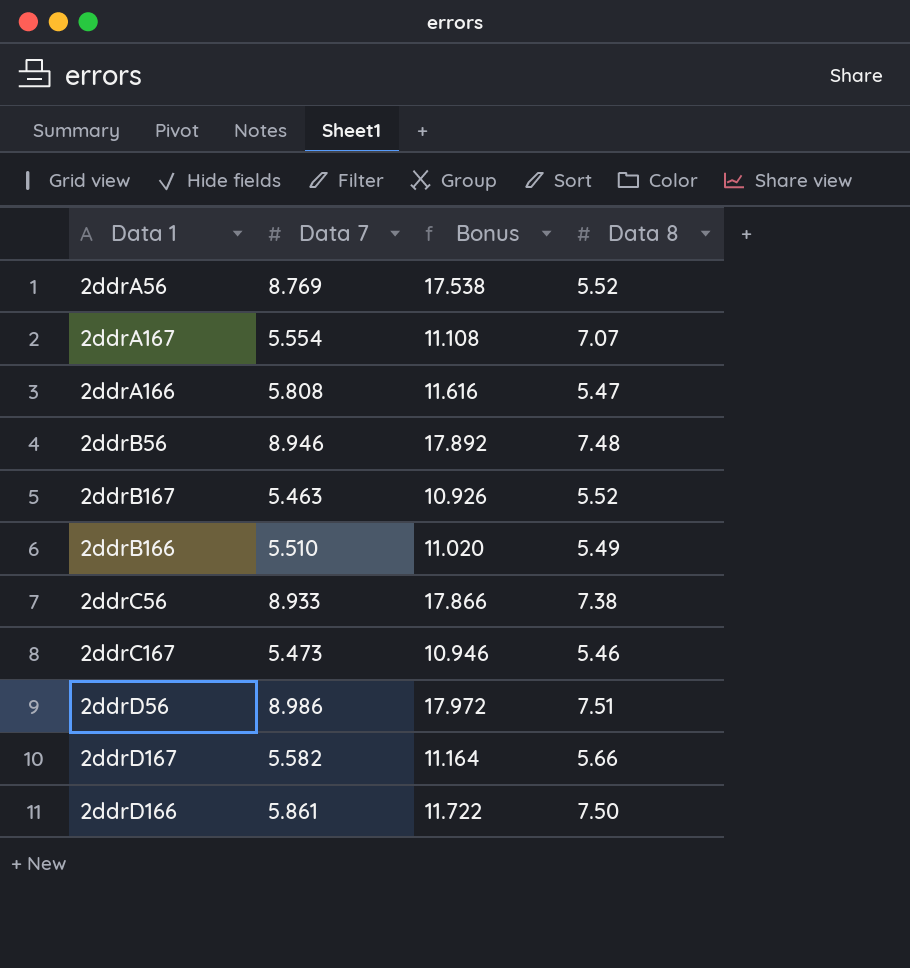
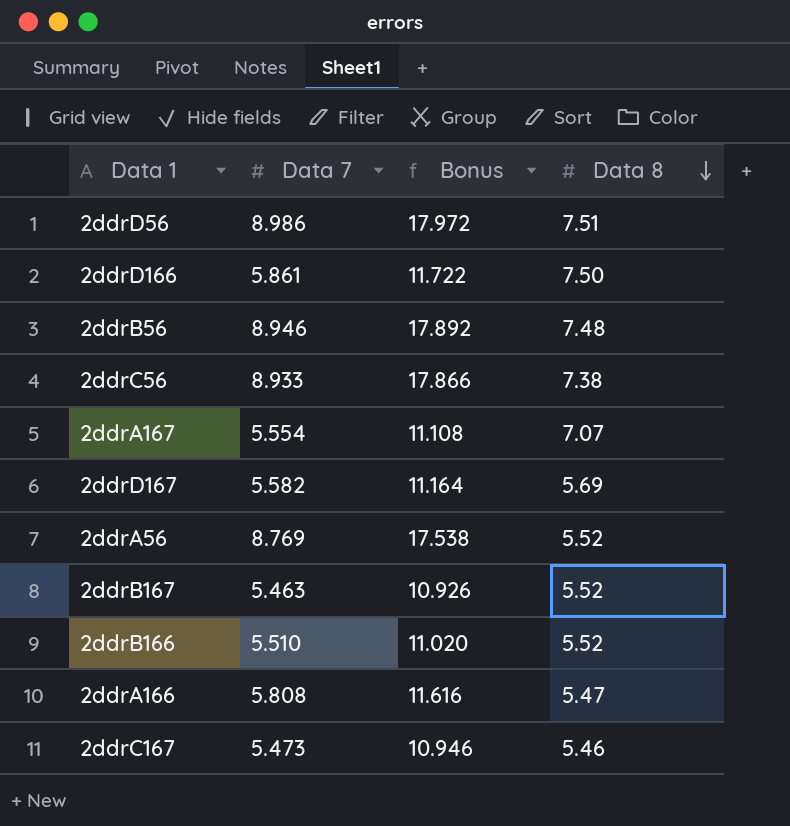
row order: none -> Data 8 descending
2ddrD167 | Data 8: 5.66 -> 5.69
2ddrB166 | Data 8: 5.49 -> 5.52

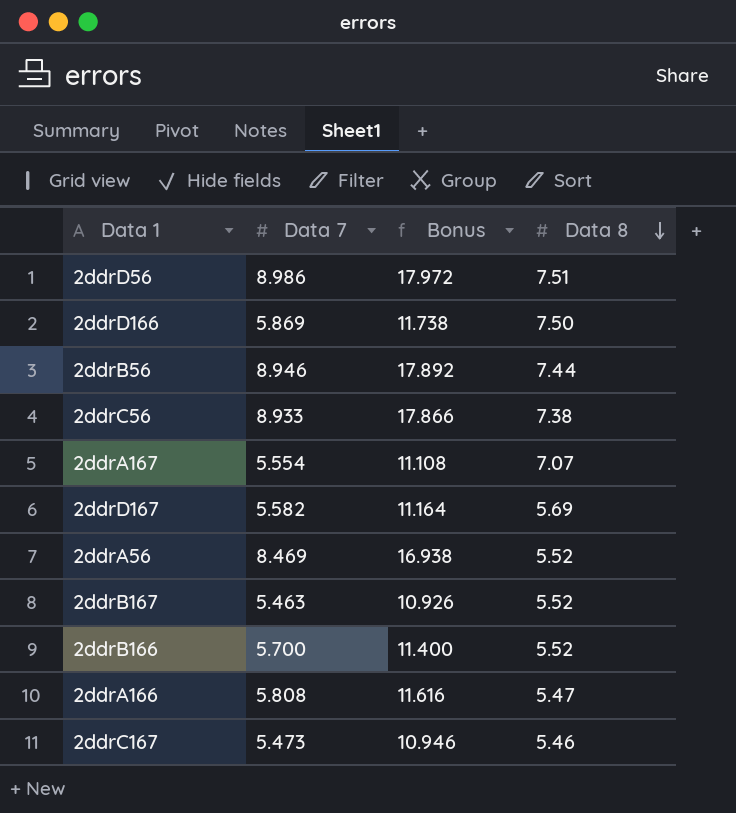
2ddrD166 | Data 7: 5.861 -> 5.869
2ddrD166 | Bonus: 11.722 -> 11.738
2ddrB56 | Data 8: 7.48 -> 7.44
2ddrA56 | Data 7: 8.769 -> 8.469
2ddrA56 | Bonus: 17.538 -> 16.938
2ddrB166 | Data 7: 5.510 -> 5.700
2ddrB166 | Bonus: 11.020 -> 11.400

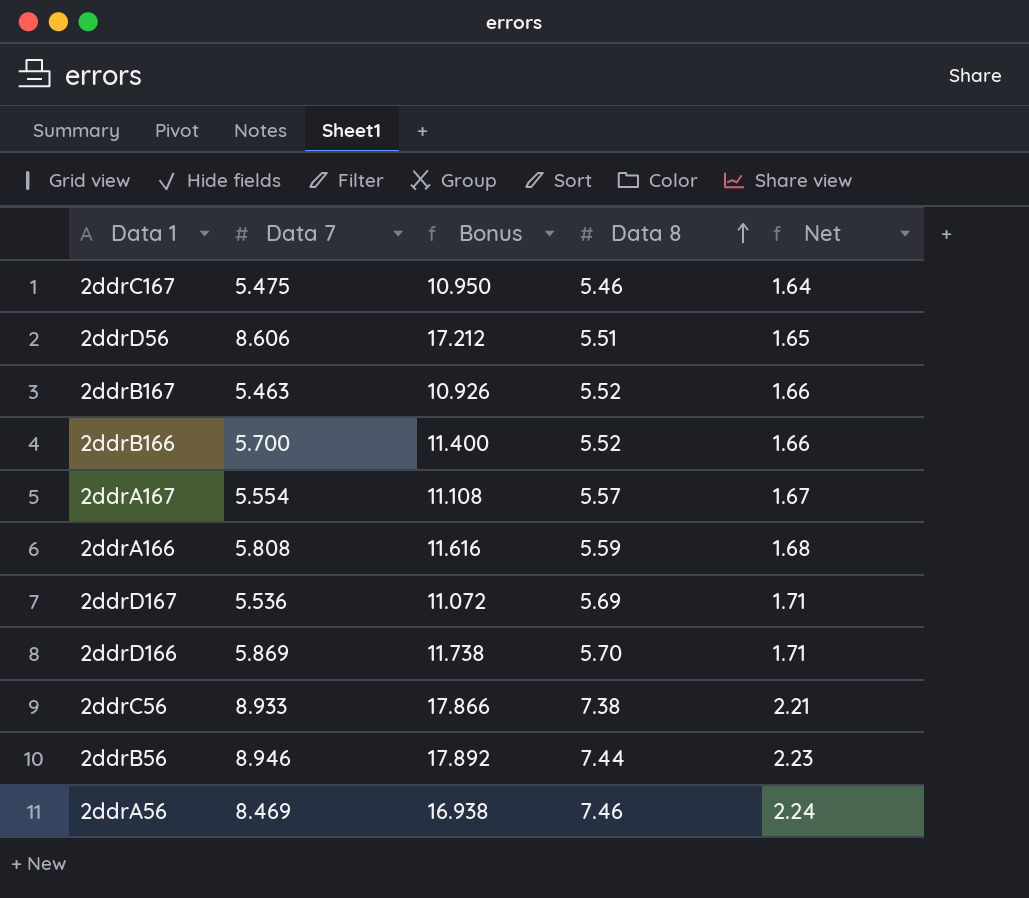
row order: Data 8 descending -> Data 8 ascending
column Net | formula: none -> [Data 8] * 0.3
2ddrC167 | Data 7: 5.473 -> 5.475
2ddrC167 | Bonus: 10.946 -> 10.950
2ddrD56 | Data 7: 8.986 -> 8.606
2ddrD56 | Bonus: 17.972 -> 17.212
2ddrD56 | Data 8: 7.51 -> 5.51
2ddrA167 | Data 8: 7.07 -> 5.57
2ddrA166 | Data 8: 5.47 -> 5.59
2ddrD167 | Data 7: 5.582 -> 5.536
2ddrD167 | Bonus: 11.164 -> 11.072
2ddrD166 | Data 8: 7.50 -> 5.70
2ddrA56 | Data 8: 5.52 -> 7.46

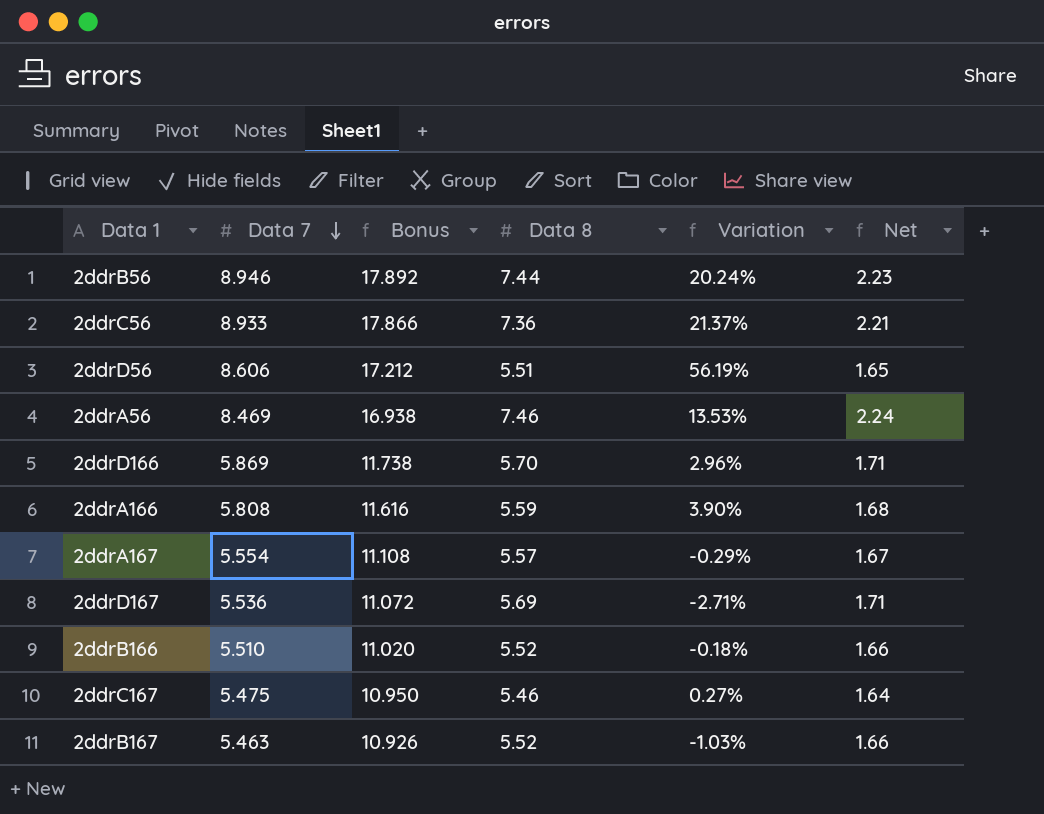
row order: Data 8 ascending -> Data 7 descending
column Variation | formula: none -> ([Data 7] - [Data 8]) / [Data 8]
2ddrC56 | Data 8: 7.38 -> 7.36
2ddrB166 | Data 7: 5.700 -> 5.510
2ddrB166 | Bonus: 11.400 -> 11.020

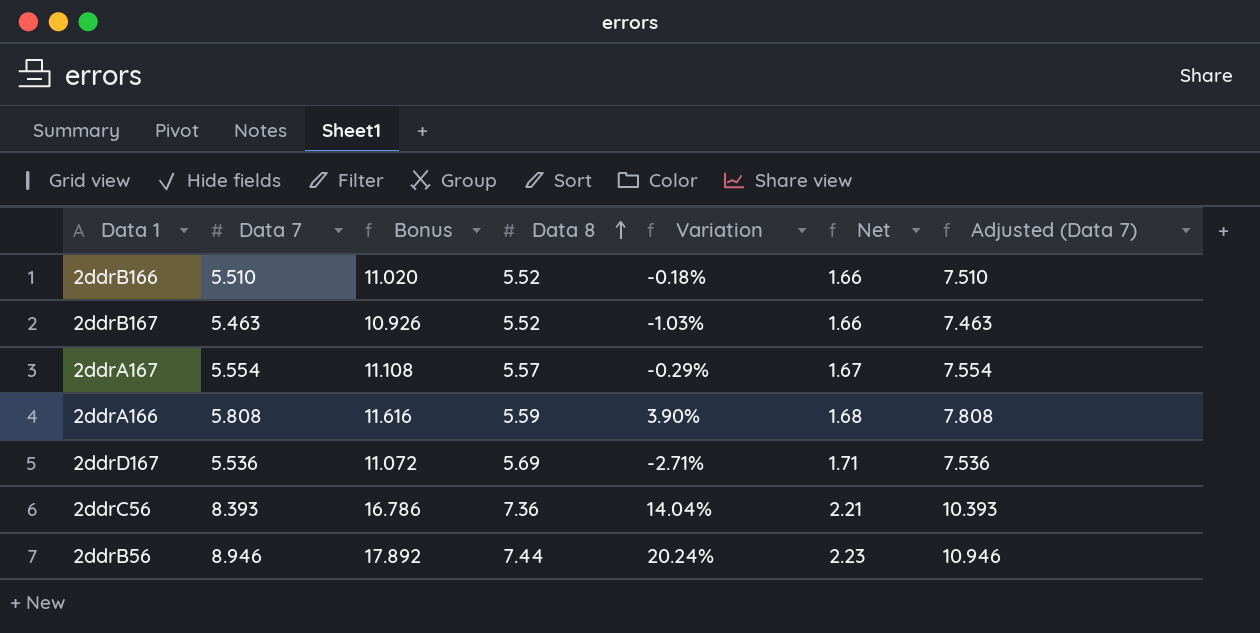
row order: Data 7 descending -> Data 8 ascending
column Adjusted (Data 7) | formula: none -> [Data 7] + 2
row 2ddrD56: 8.606 | 17.212 | 5.51 | 56.19% | 1.65 -> none
row 2ddrA56: 8.469 | 16.938 | 7.46 | 13.53% | 2.24 -> none
row 2ddrD166: 5.869 | 11.738 | 5.70 | 2.96% | 1.71 -> none
row 2ddrC167: 5.475 | 10.950 | 5.46 | 0.27% | 1.64 -> none
2ddrC56 | Data 7: 8.933 -> 8.393
2ddrC56 | Bonus: 17.866 -> 16.786
2ddrC56 | Variation: 21.37% -> 14.04%

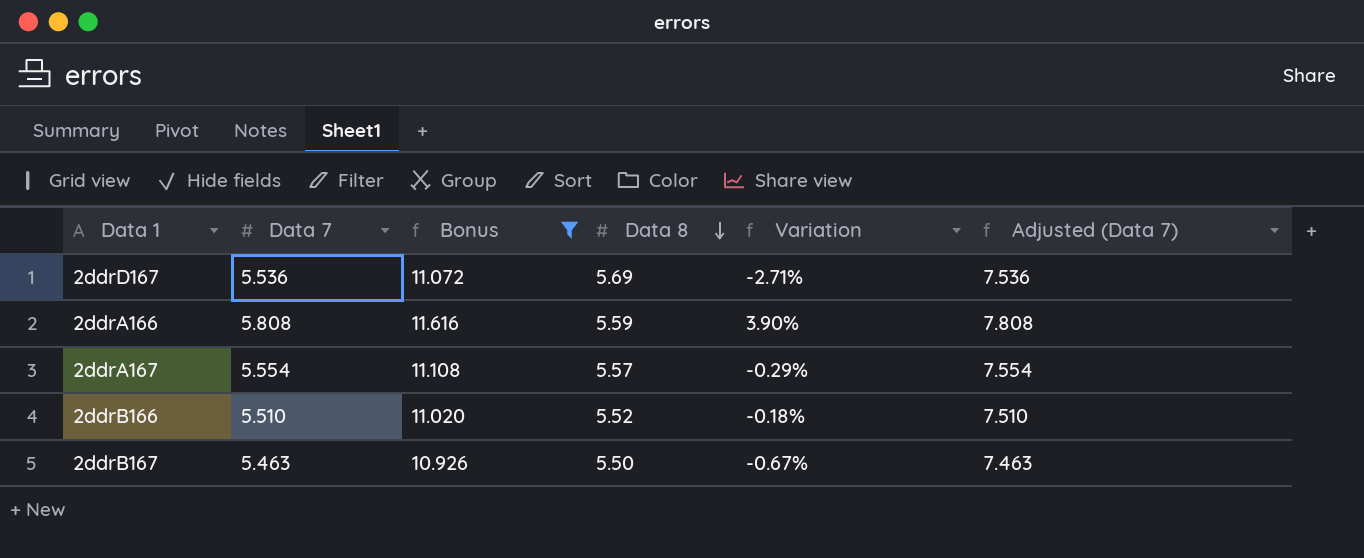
filter: none -> Bonus <= 11.616
row order: Data 8 ascending -> Data 8 descending
column Net | formula: [Data 8] * 0.3 -> none
2ddrB167 | Data 8: 5.52 -> 5.50
2ddrB167 | Variation: -1.03% -> -0.67%

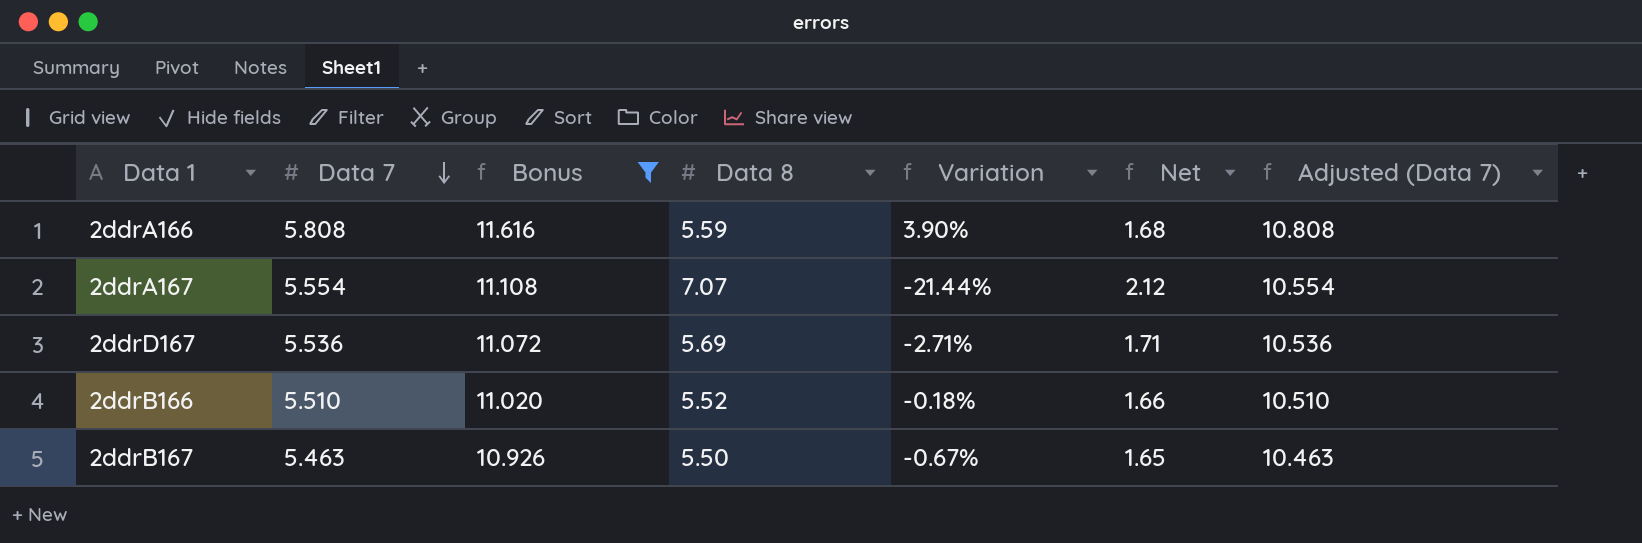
row order: Data 8 descending -> Data 7 descending
column Net | formula: none -> [Data 8] * 0.3
column Adjusted (Data 7) | formula: [Data 7] + 2 -> [Data 7] + 5
2ddrA167 | Data 8: 5.57 -> 7.07
2ddrA167 | Variation: -0.29% -> -21.44%

